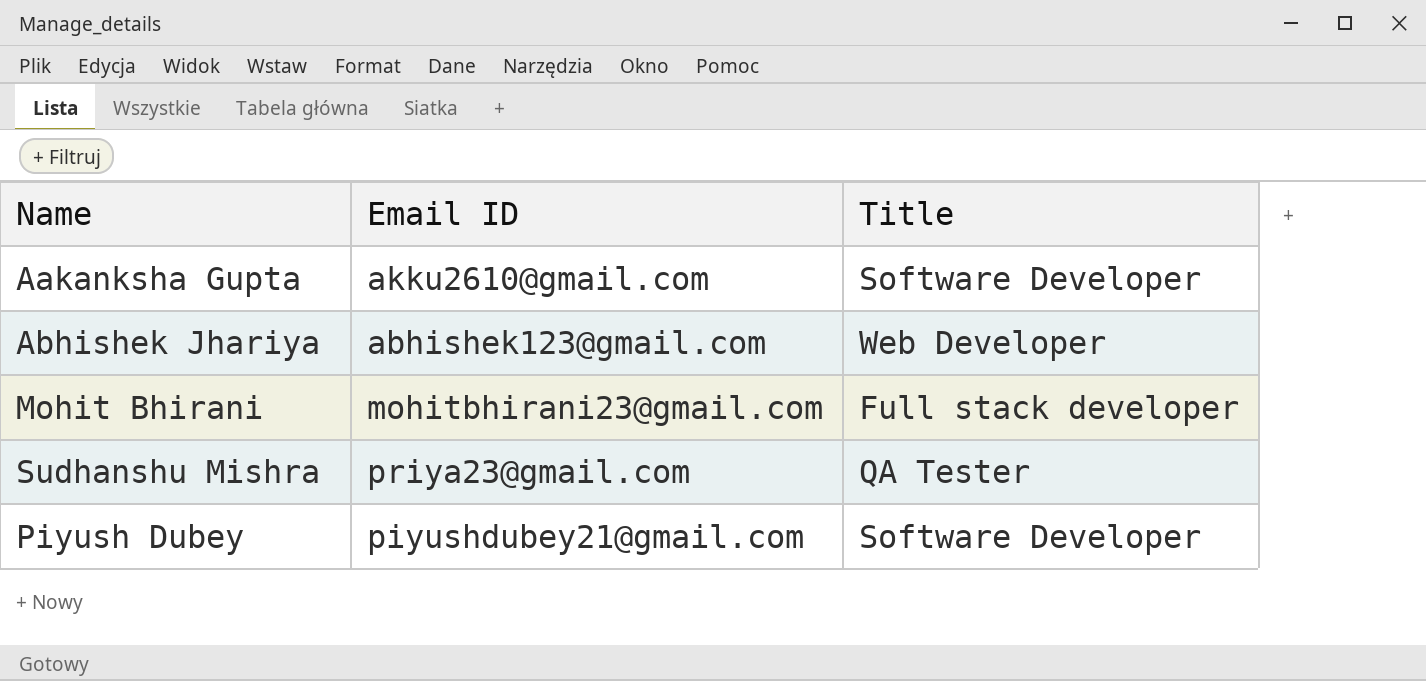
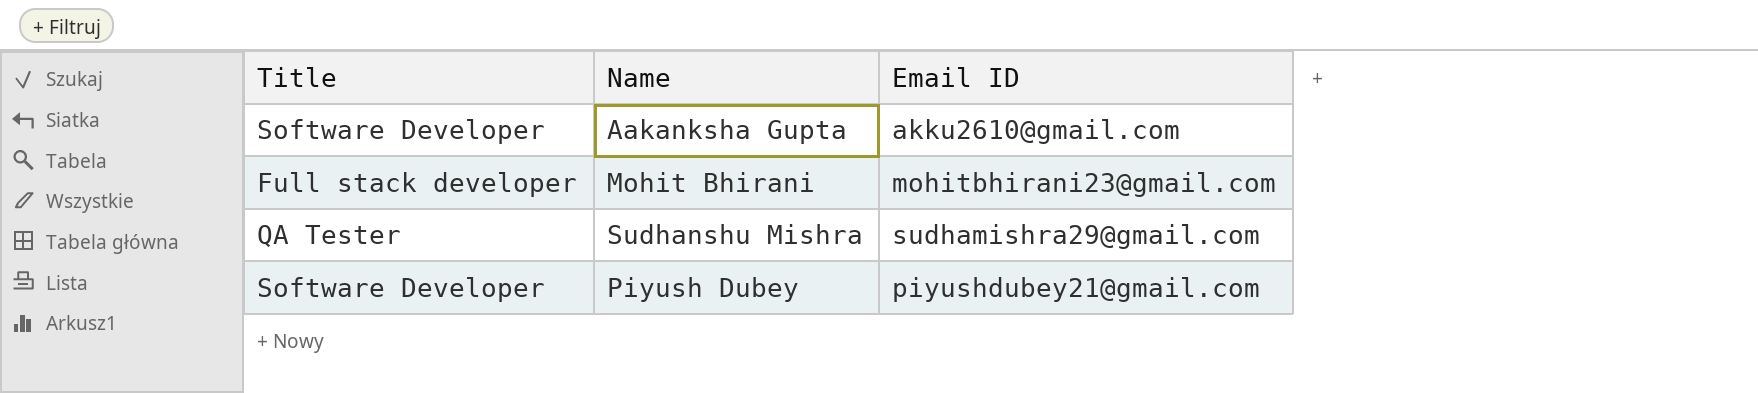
column Title | position: 3 -> 1
row Abhishek Jhariya: abhishek123@gmail.com | Web Developer -> none
Sudhanshu Mishra | Email ID: priya23@gmail.com -> sudhamishra29@gmail.com

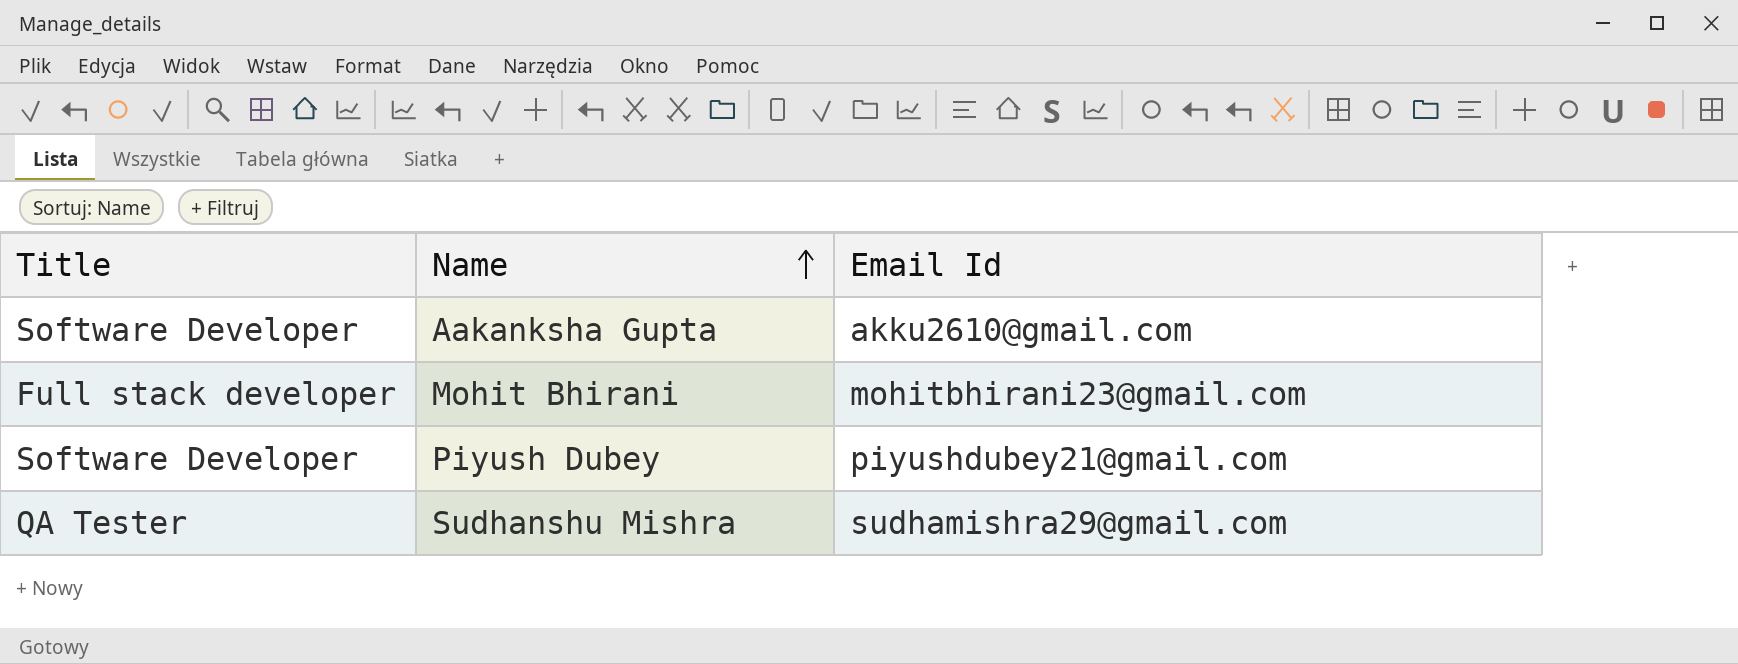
row order: none -> Name ascending
column name: Email ID -> Email Id

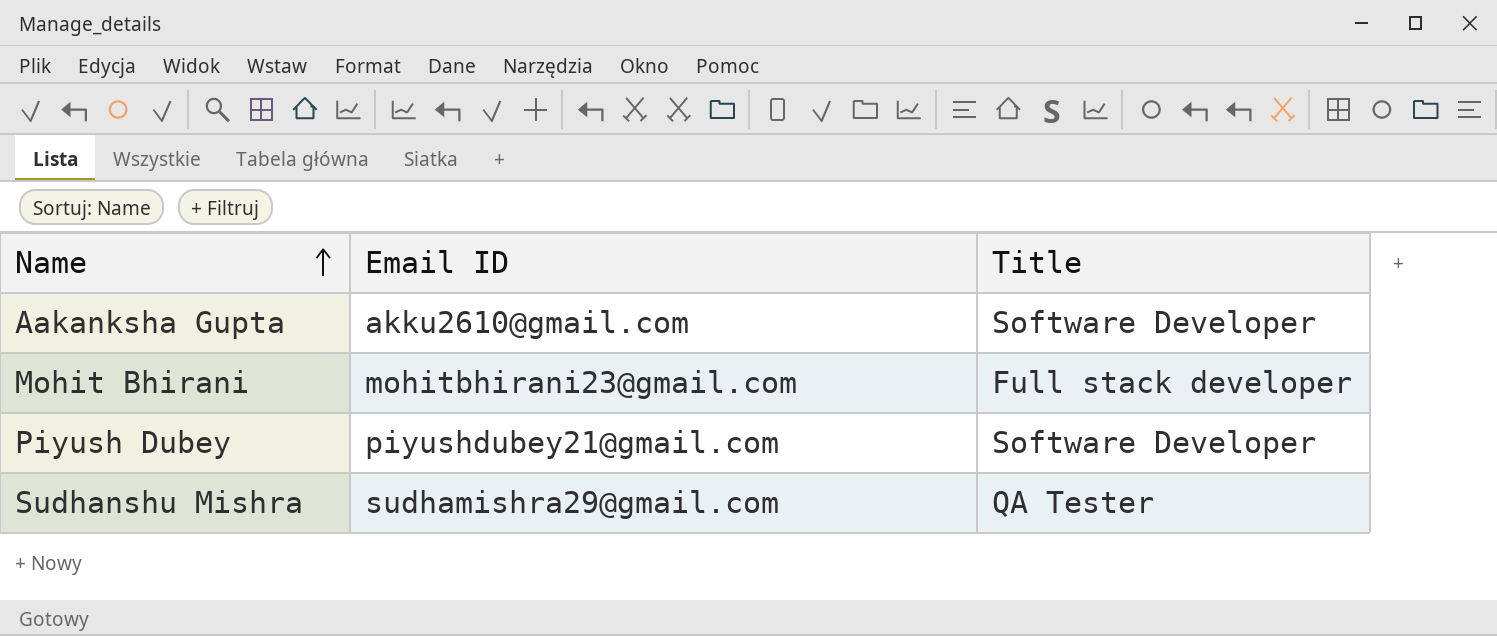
column name: Email Id -> Email ID
column Title | position: 1 -> 3

